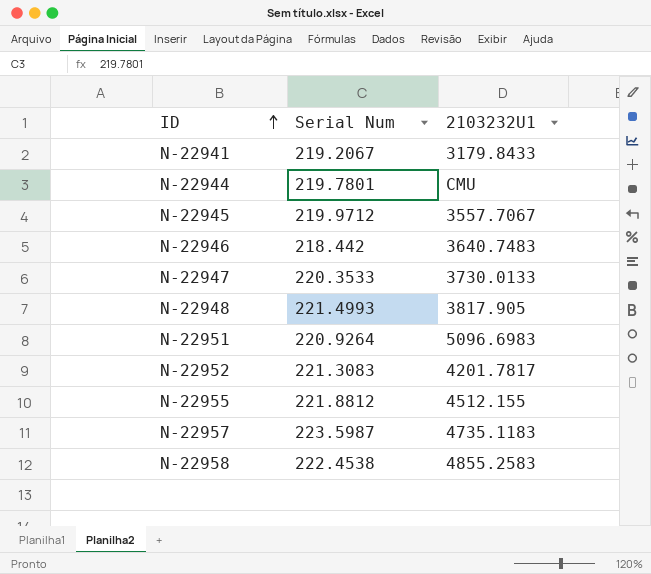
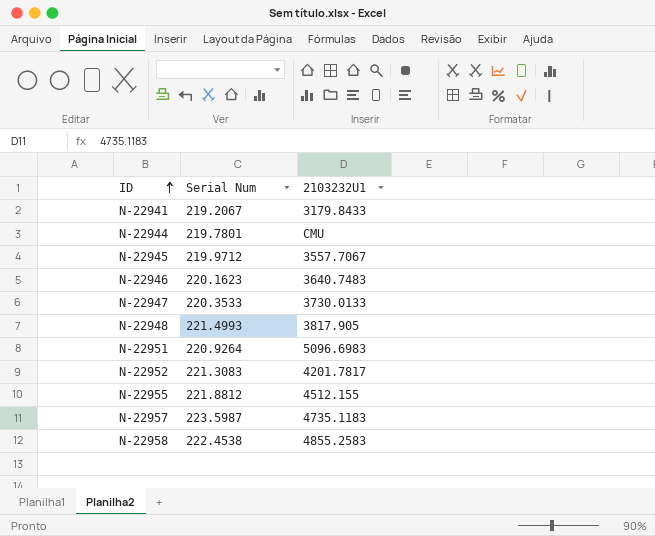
N-22946 | Serial Num: 218.442 -> 220.1623

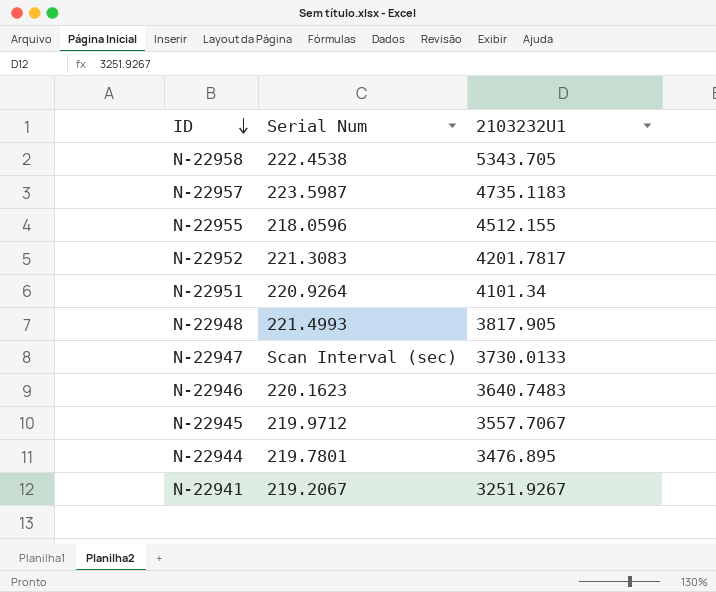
row order: ID ascending -> ID descending
N-22958 | 2103232U1: 4855.2583 -> 5343.705
N-22955 | Serial Num: 221.8812 -> 218.0596
N-22951 | 2103232U1: 5096.6983 -> 4101.34
N-22947 | Serial Num: 220.3533 -> Scan Interval (sec)
N-22944 | 2103232U1: CMU -> 3476.895
N-22941 | 2103232U1: 3179.8433 -> 3251.9267

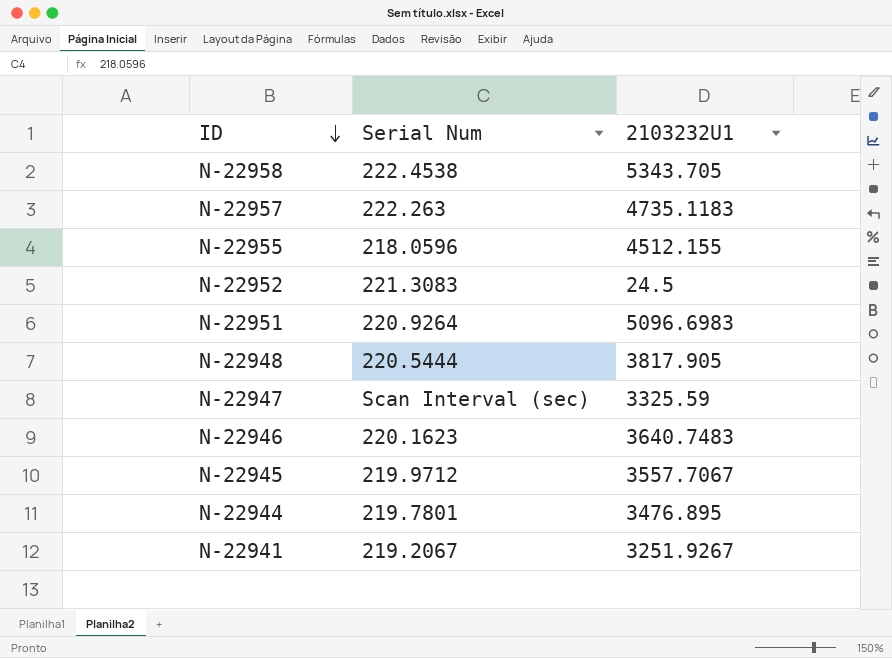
N-22957 | Serial Num: 223.5987 -> 222.263
N-22952 | 2103232U1: 4201.7817 -> 24.5
N-22951 | 2103232U1: 4101.34 -> 5096.6983
N-22948 | Serial Num: 221.4993 -> 220.5444
N-22947 | 2103232U1: 3730.0133 -> 3325.59

